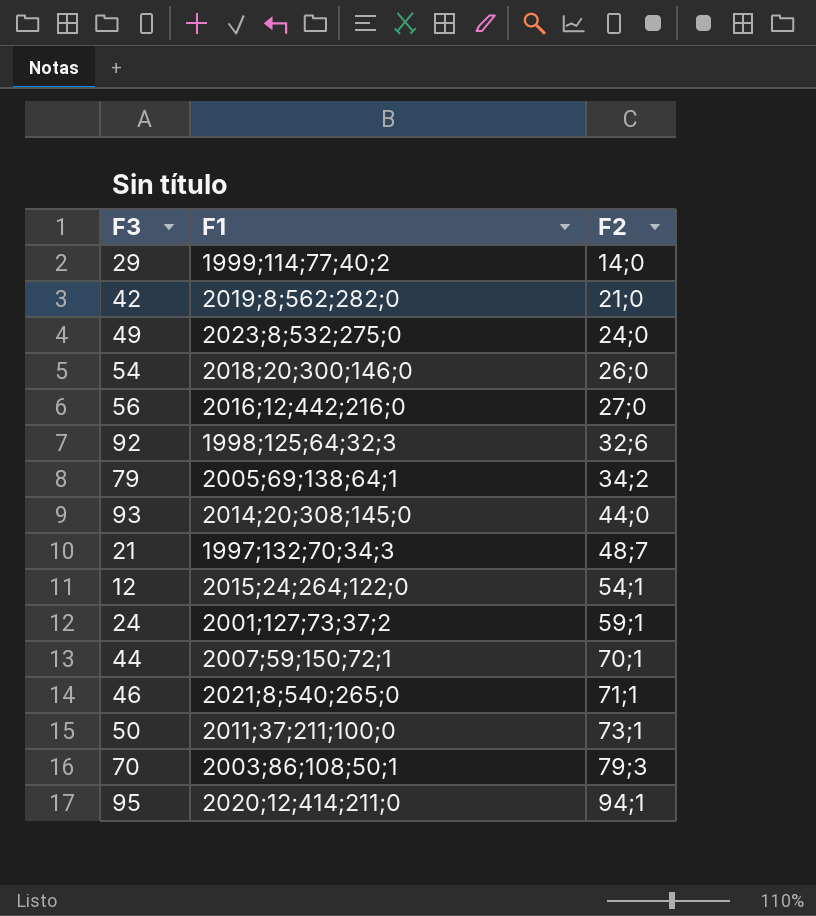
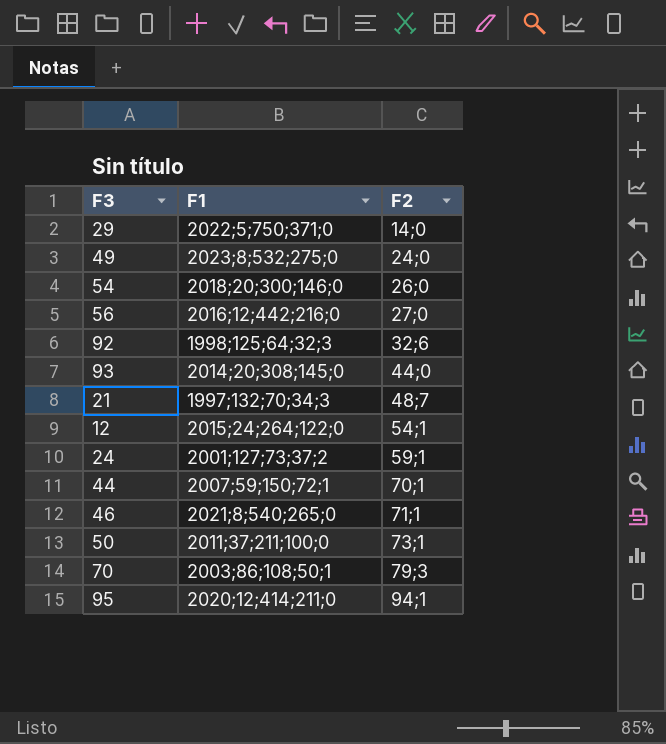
row 42: 2019;8;562;282;0 | 21;0 -> none
row 79: 2005;69;138;64;1 | 34;2 -> none
29 | F1: 1999;114;77;40;2 -> 2022;5;750;371;0

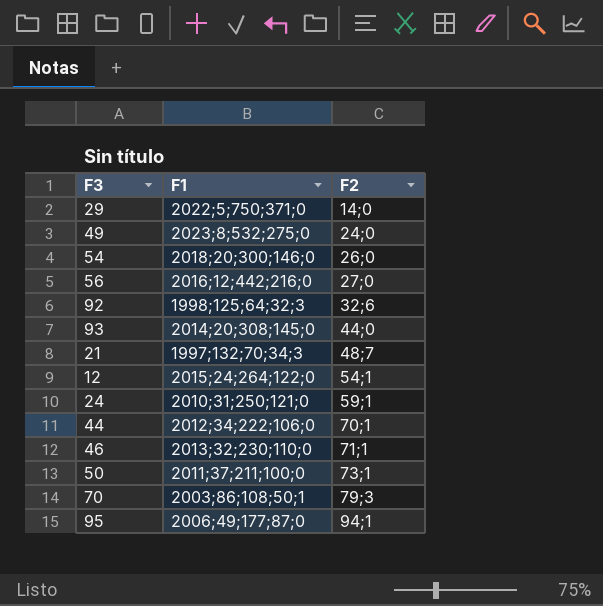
24 | F1: 2001;127;73;37;2 -> 2010;31;250;121;0
44 | F1: 2007;59;150;72;1 -> 2012;34;222;106;0
46 | F1: 2021;8;540;265;0 -> 2013;32;230;110;0
95 | F1: 2020;12;414;211;0 -> 2006;49;177;87;0

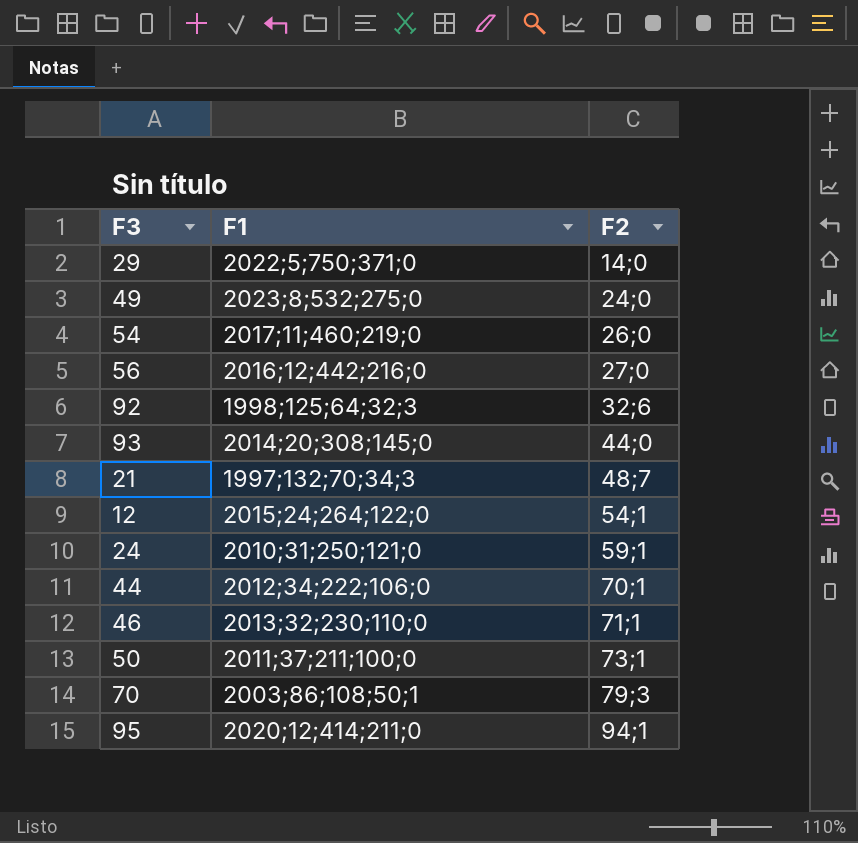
54 | F1: 2018;20;300;146;0 -> 2017;11;460;219;0
95 | F1: 2006;49;177;87;0 -> 2020;12;414;211;0

